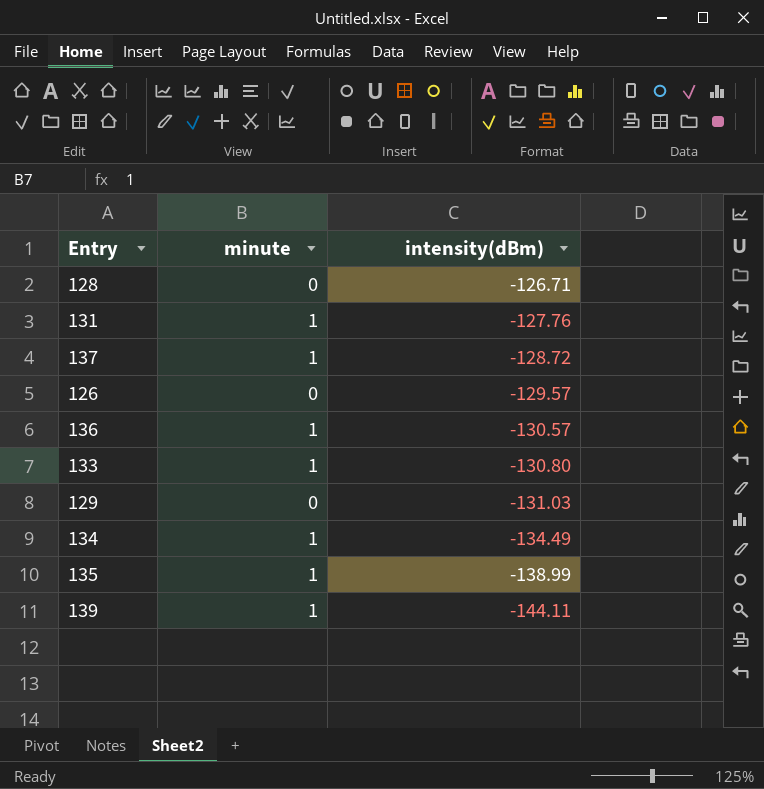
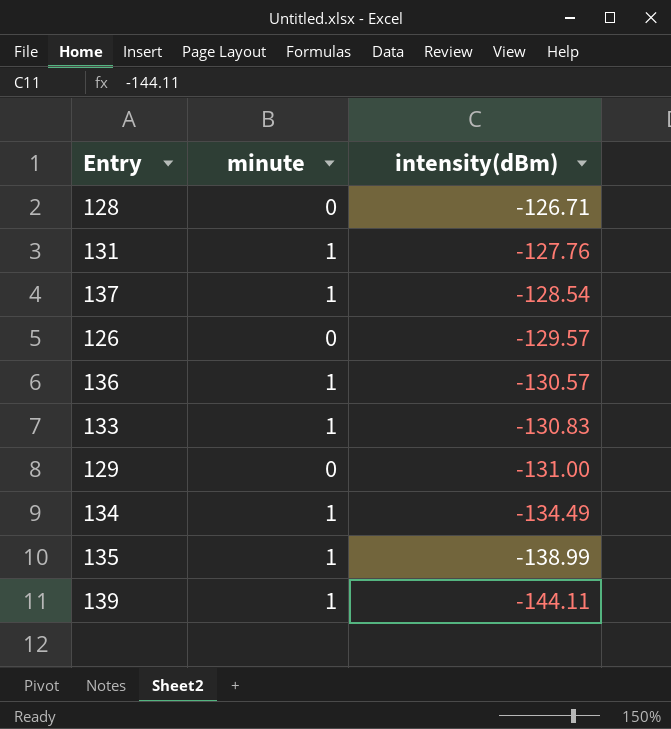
137 | intensity(dBm): -128.72 -> -128.54
133 | intensity(dBm): -130.80 -> -130.83
129 | intensity(dBm): -131.03 -> -131.00

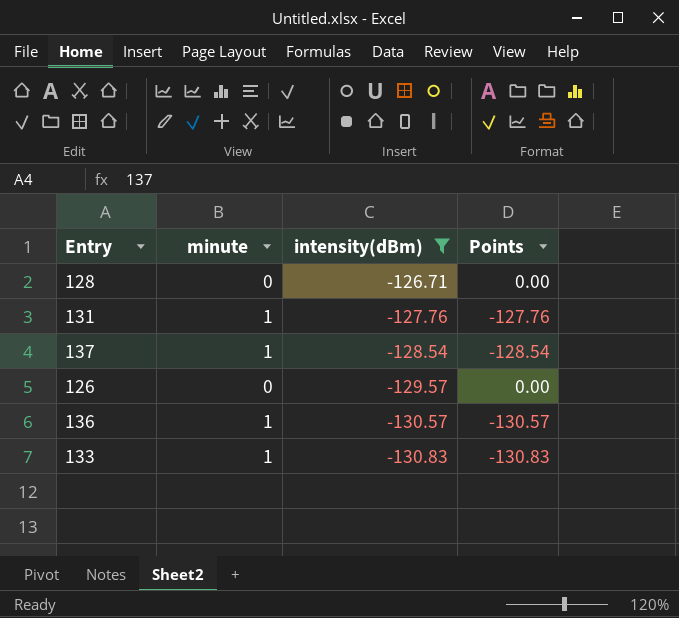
filter: none -> intensity(dBm) >= -130.83
column Points | formula: none -> [minute] * [intensity(dBm)]

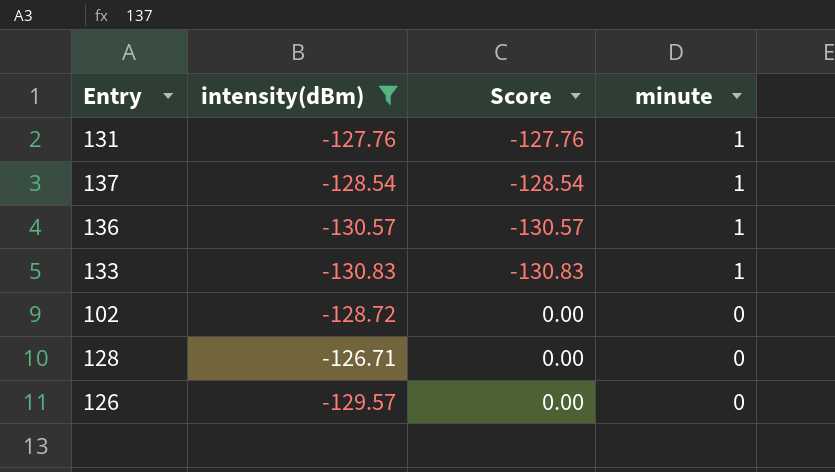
row order: intensity(dBm) descending -> minute descending
column name: Points -> Score
column minute | position: 2 -> 4
row 102: none -> -128.72 | 0.00 | 0

